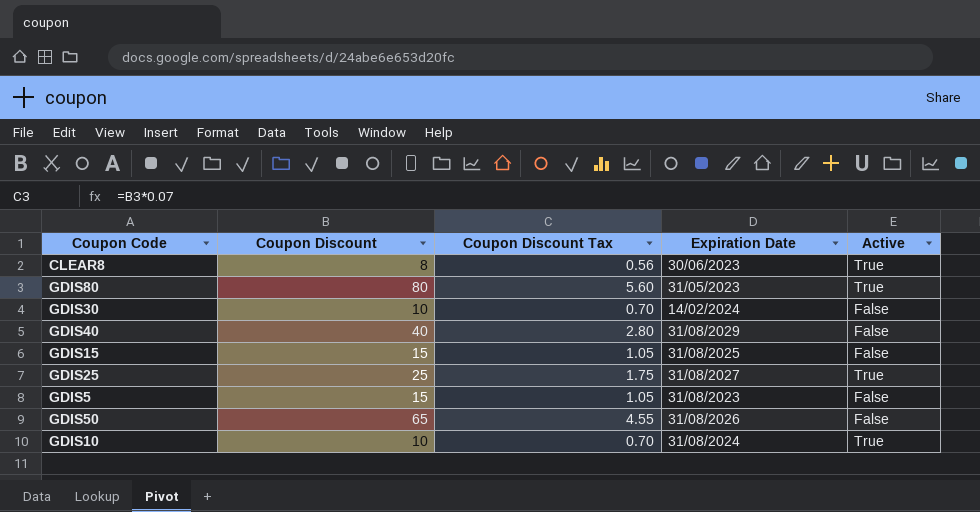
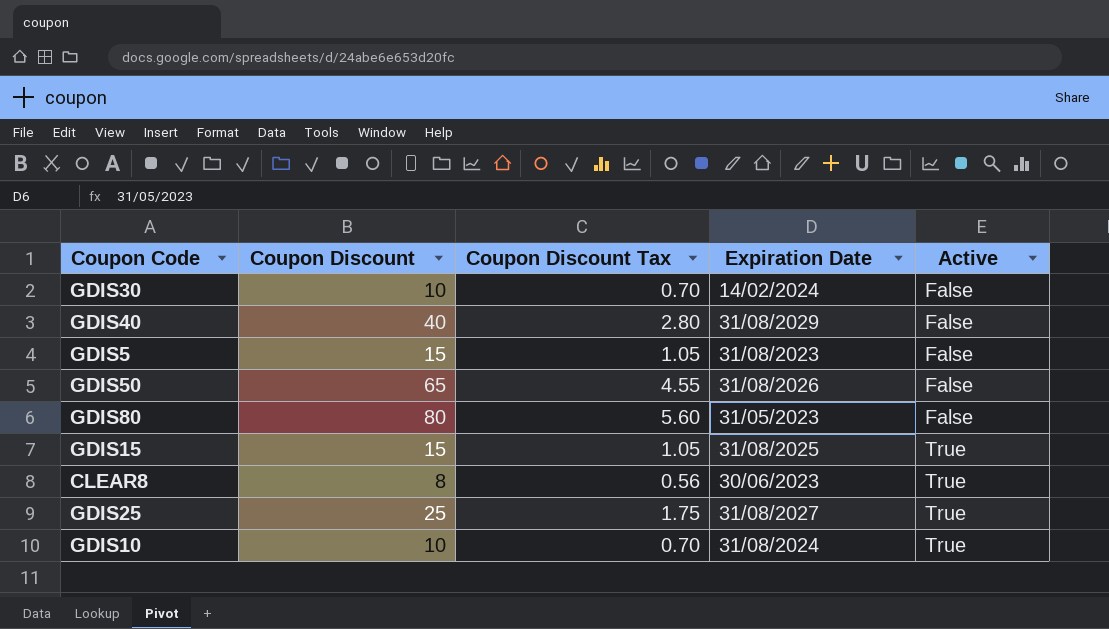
row order: none -> Active ascending
GDIS80 | Active: True -> False
GDIS15 | Active: False -> True

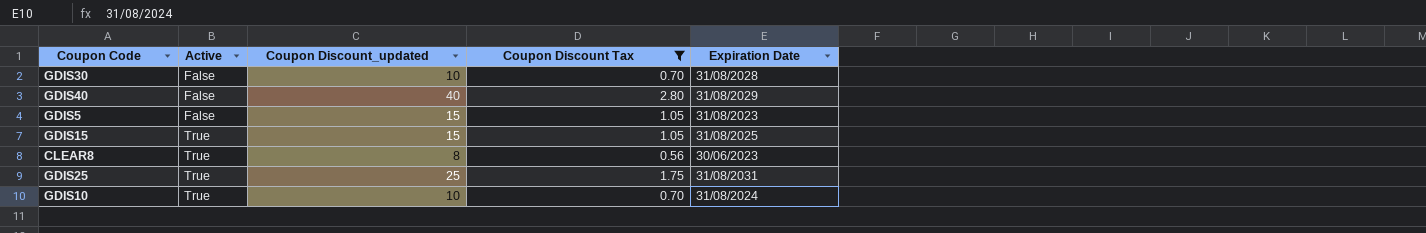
filter: none -> Coupon Discount Tax <= 2.80
column Active | position: 5 -> 2
column name: Coupon Discount -> Coupon Discount_updated
GDIS30 | Expiration Date: 14/02/2024 -> 31/08/2028
GDIS25 | Expiration Date: 31/08/2027 -> 31/08/2031

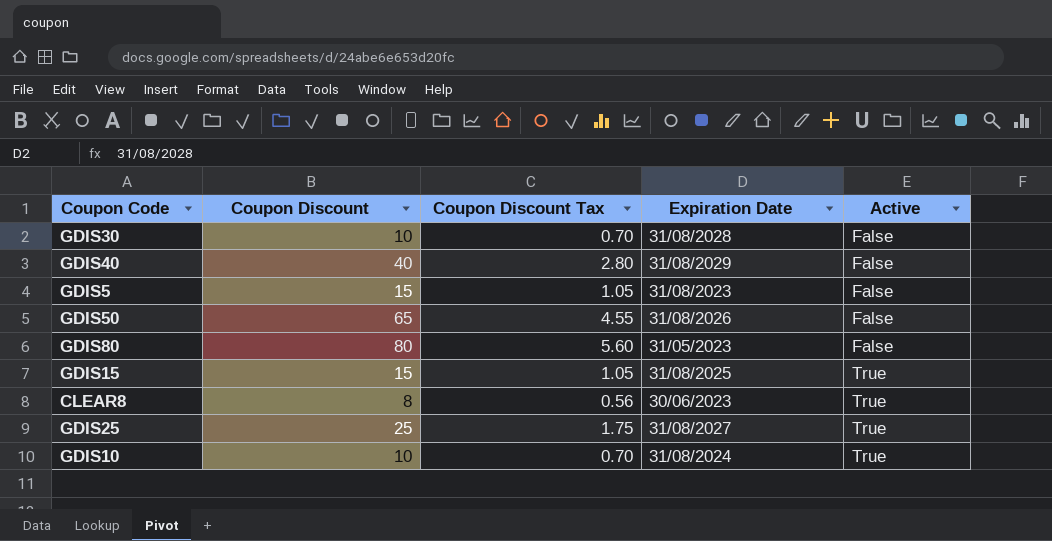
filter: Coupon Discount Tax <= 2.80 -> none
column name: Coupon Discount_updated -> Coupon Discount
column Active | position: 2 -> 5
GDIS25 | Expiration Date: 31/08/2031 -> 31/08/2027

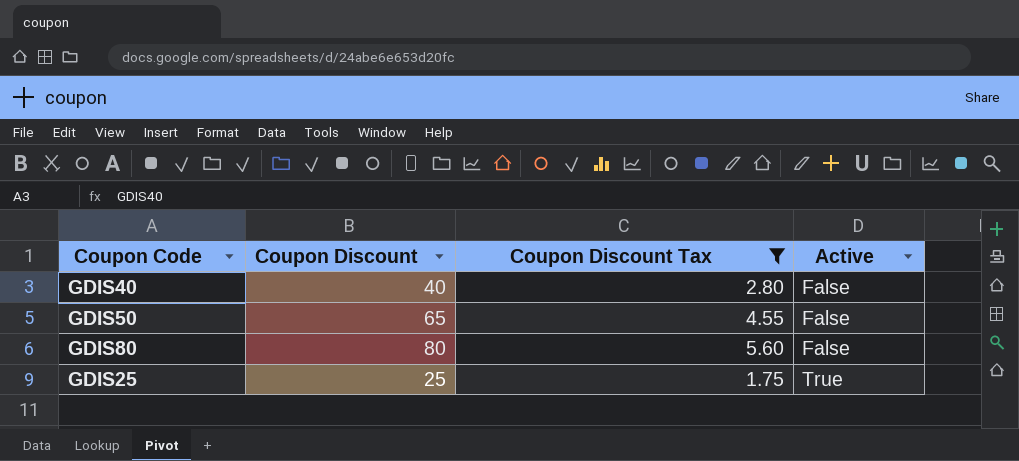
filter: none -> Coupon Discount Tax >= 1.75
column Expiration Date | position: 4 -> none

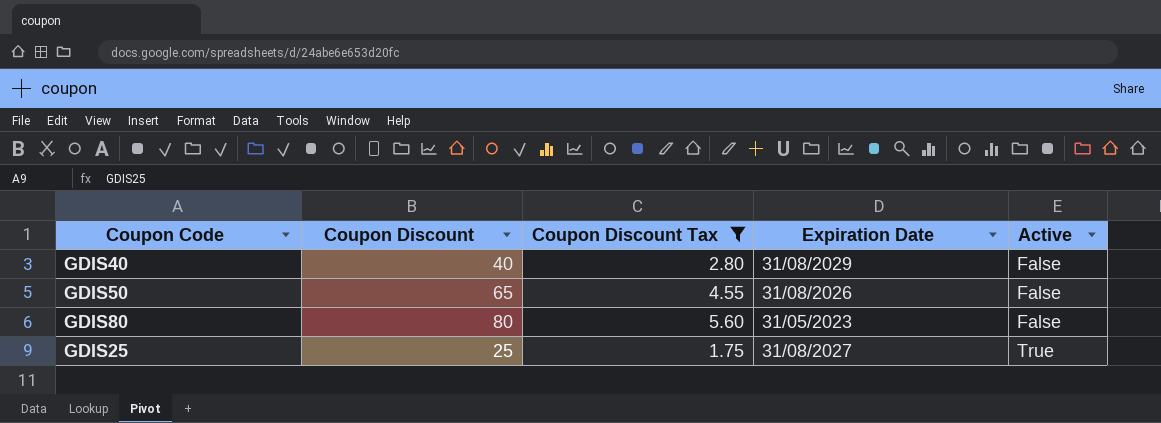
column Expiration Date | position: none -> 4

